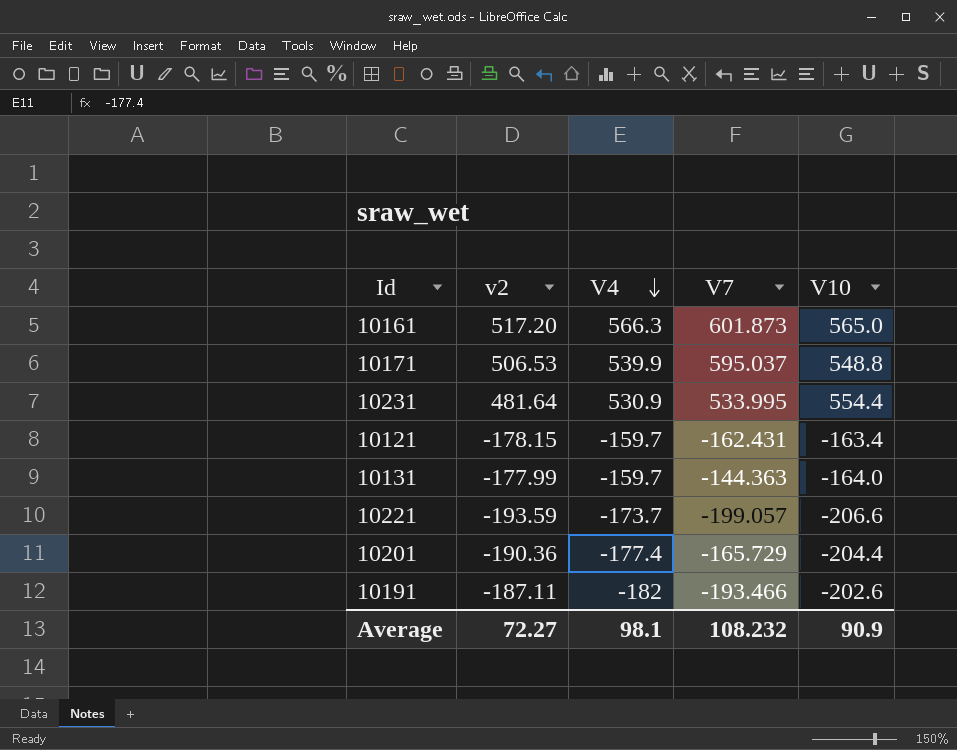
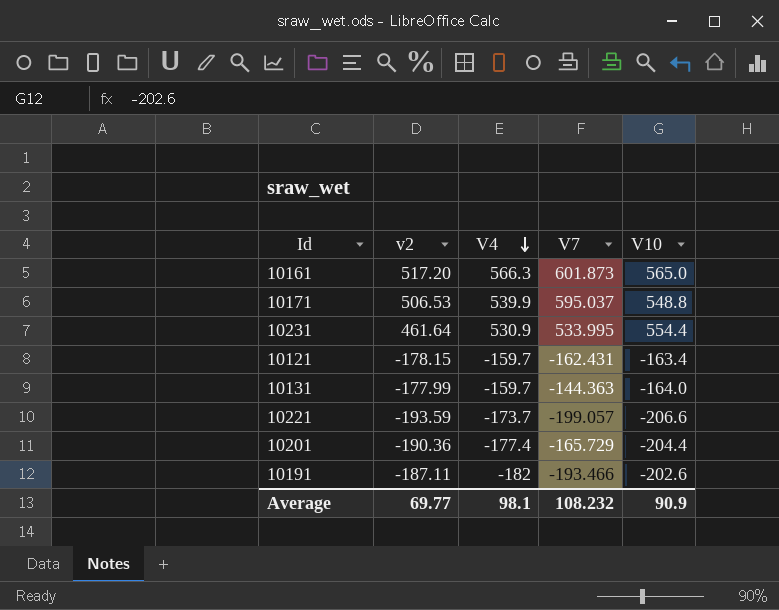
10231 | v2: 481.64 -> 461.64
Average | v2: 72.27 -> 69.77

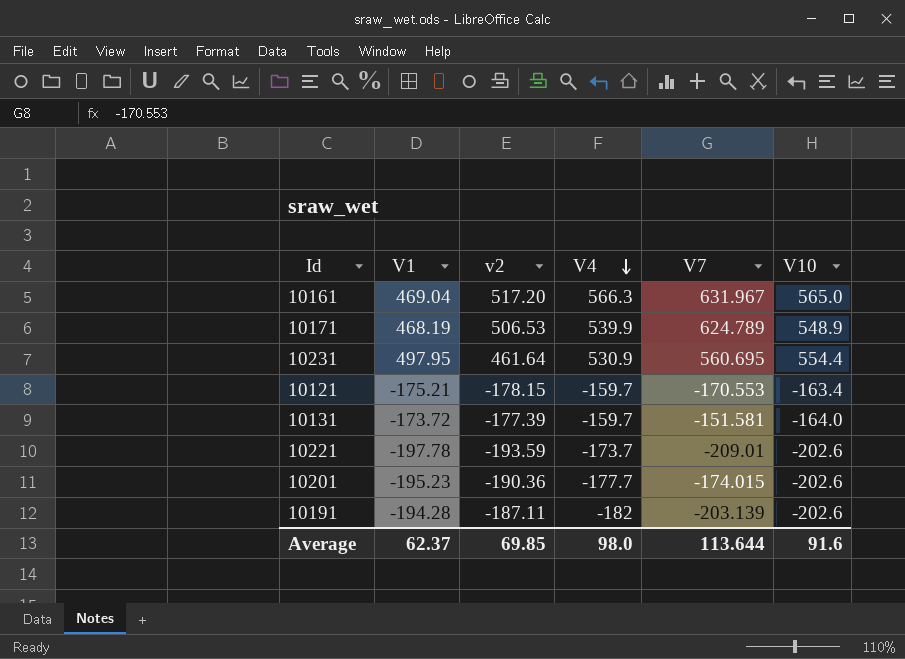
column V1 | position: none -> 2
10161 | V7: 601.873 -> 631.967
10171 | V7: 595.037 -> 624.789
10171 | V10: 548.8 -> 548.9
10231 | V7: 533.995 -> 560.695
10121 | V7: -162.431 -> -170.553
10131 | v2: -177.99 -> -177.39
10131 | V7: -144.363 -> -151.581
10221 | V7: -199.057 -> -209.01
10221 | V10: -206.6 -> -202.6
10201 | V4: -177.4 -> -177.7
10201 | V7: -165.729 -> -174.015
10201 | V10: -204.4 -> -202.6
10191 | V7: -193.466 -> -203.139
Average | v2: 69.77 -> 69.85
Average | V4: 98.1 -> 98.0
Average | V7: 108.232 -> 113.644
Average | V10: 90.9 -> 91.6

